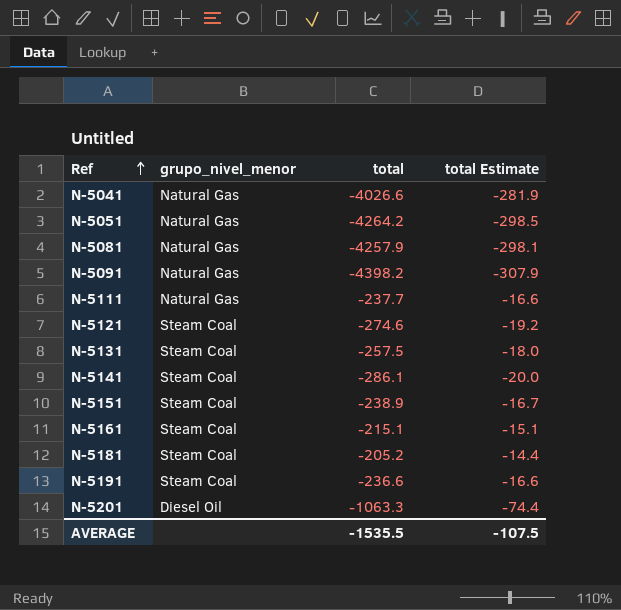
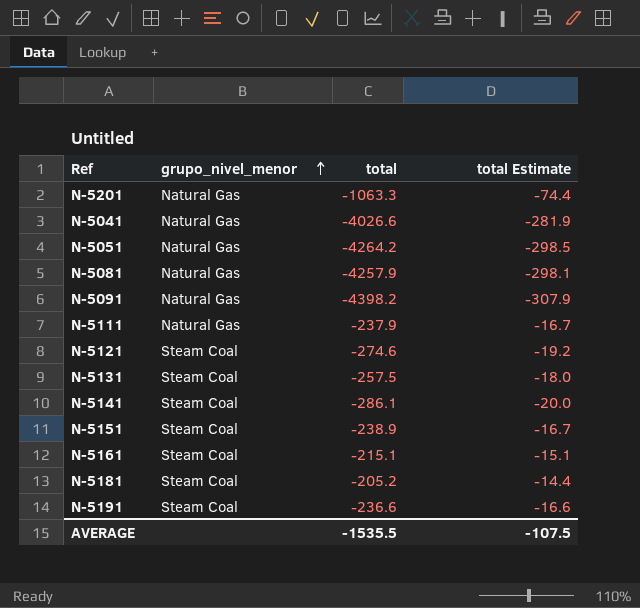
row order: Ref ascending -> grupo_nivel_menor ascending
N-5201 | grupo_nivel_menor: Diesel Oil -> Natural Gas
N-5111 | total: -237.7 -> -237.9
N-5111 | total Estimate: -16.6 -> -16.7

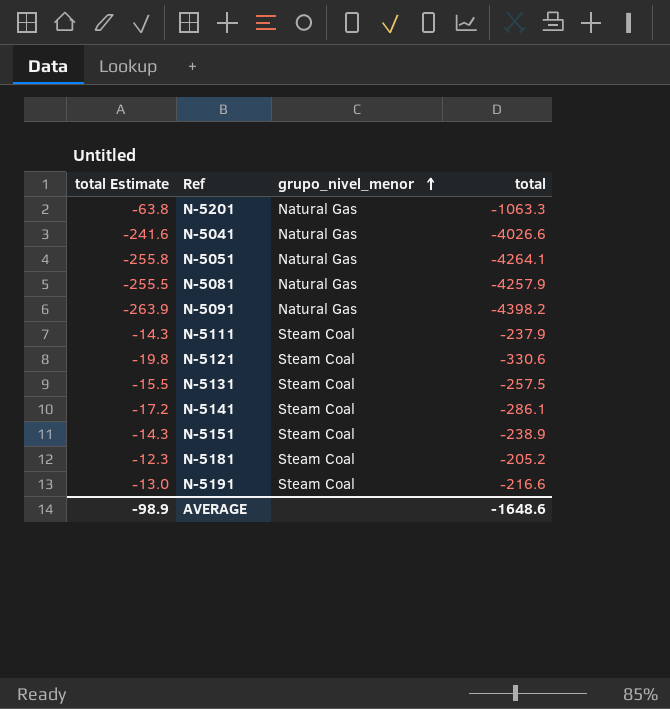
column total Estimate | formula: [total] * 0.07 -> [total] * 0.06
column total Estimate | position: 4 -> 1
row N-5161: Steam Coal | -215.1 | -15.1 -> none
N-5051 | total: -4264.2 -> -4264.1
N-5111 | grupo_nivel_menor: Natural Gas -> Steam Coal
N-5121 | total: -274.6 -> -330.6
N-5191 | total: -236.6 -> -216.6
AVERAGE | total Estimate: -107.5 -> -98.9
AVERAGE | total: -1535.5 -> -1648.6

